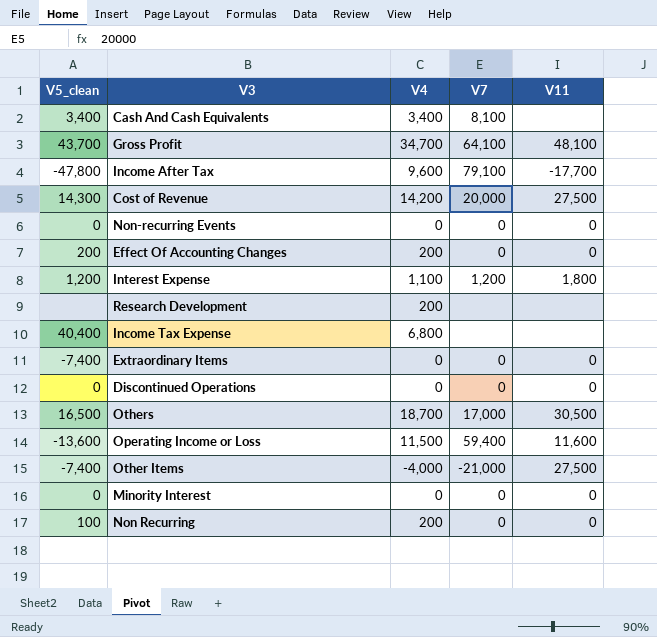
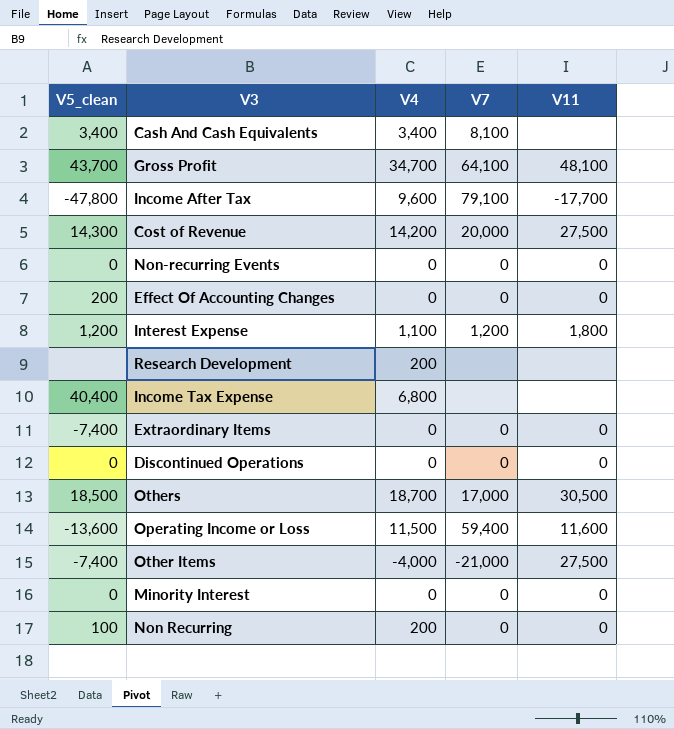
Effect Of Accounting Changes | V4: 200 -> 0
Others | V5_clean: 16,500 -> 18,500

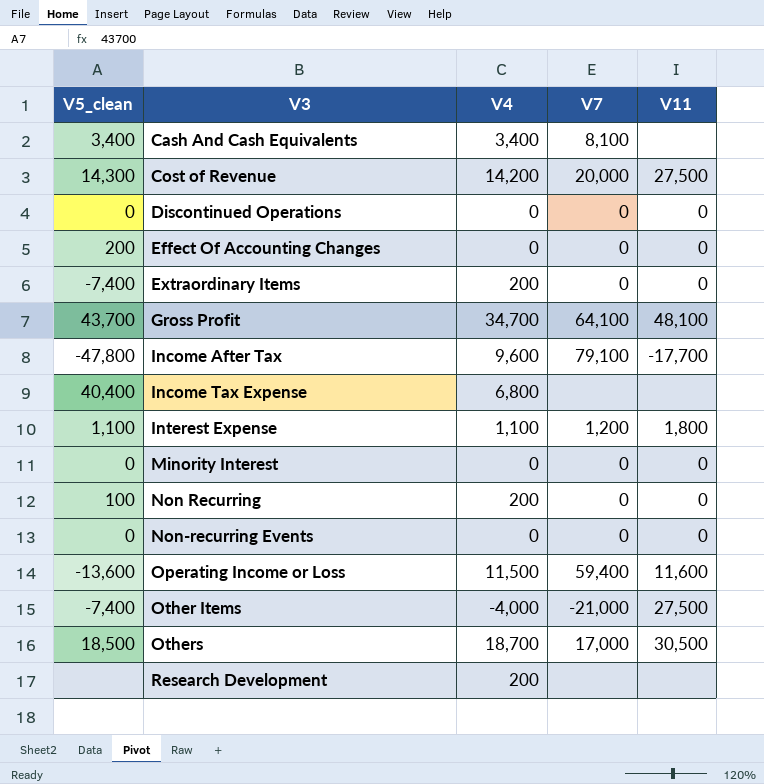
row order: none -> V3 ascending
Extraordinary Items | V4: 0 -> 200
Interest Expense | V5_clean: 1,200 -> 1,100

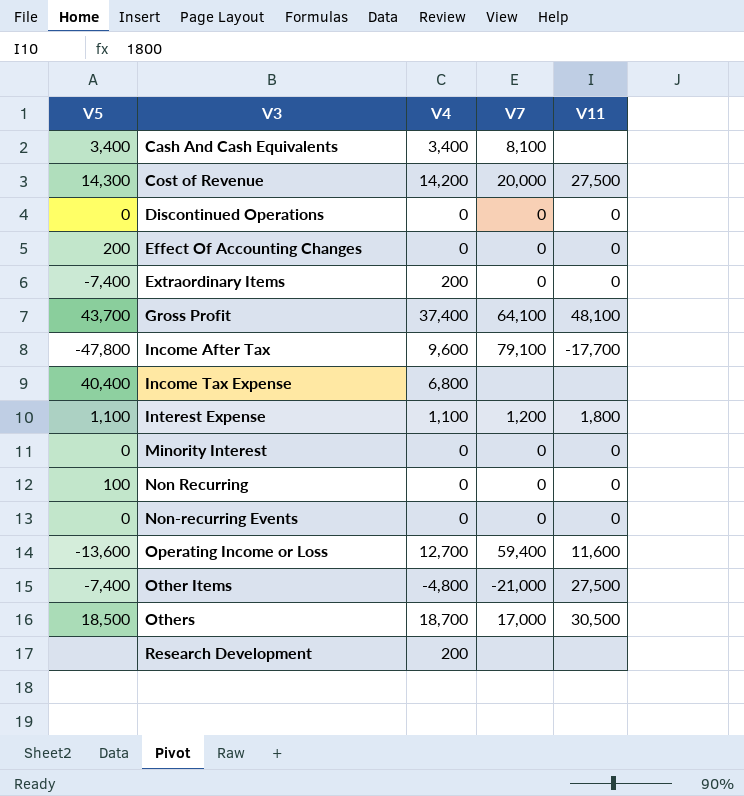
column name: V5_clean -> V5
Gross Profit | V4: 34,700 -> 37,400
Non Recurring | V4: 200 -> 0
Operating Income or Loss | V4: 11,500 -> 12,700
Other Items | V4: -4,000 -> -4,800

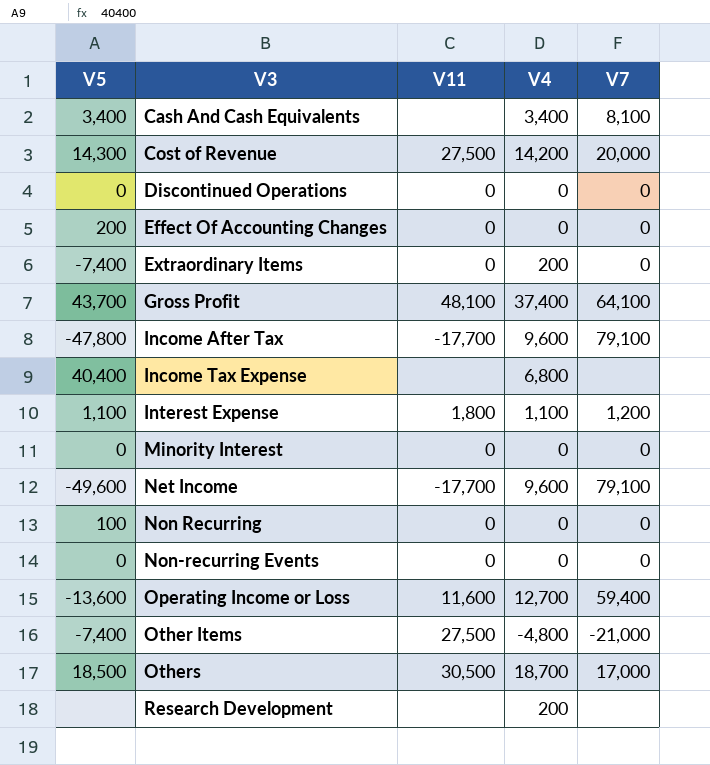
column V11 | position: 5 -> 3
row Net Income: none -> -49,600 | -17,700 | 9,600 | 79,100

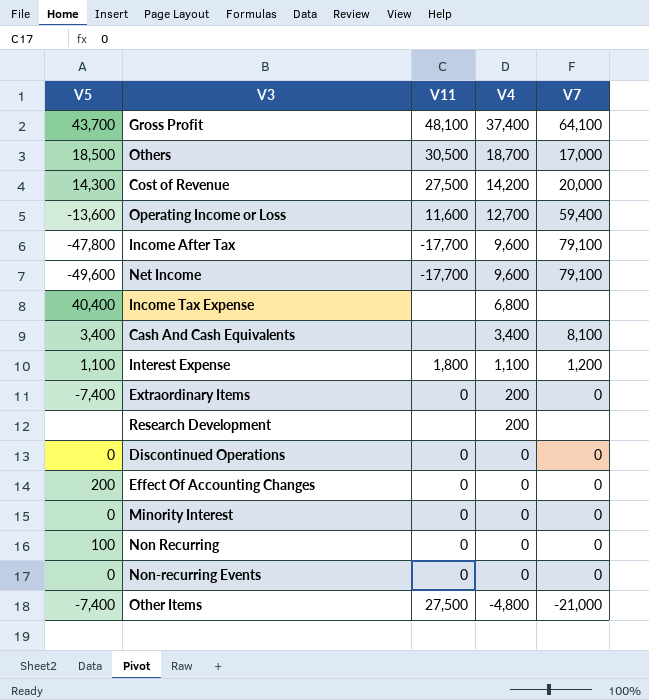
row order: V3 ascending -> V4 descending

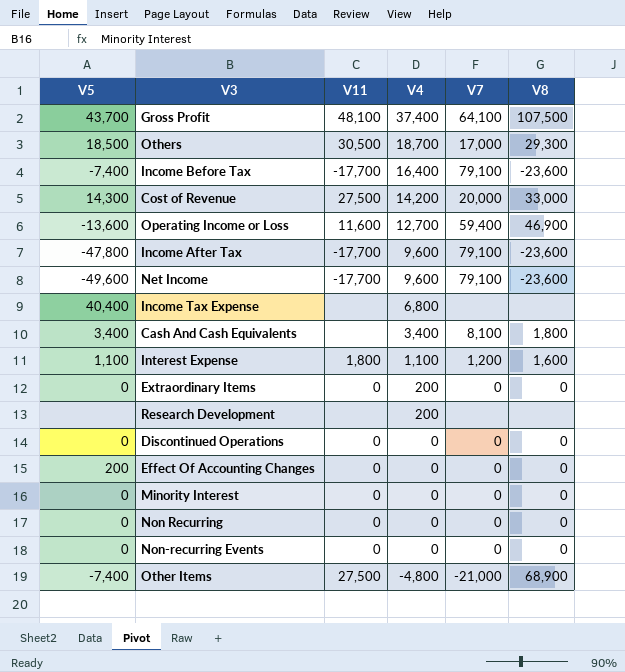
column V8 | position: none -> 6
row Income Before Tax: none -> -7,400 | -17,700 | 16,400 | 79,100 | -23,600
Extraordinary Items | V5: -7,400 -> 0
Non Recurring | V5: 100 -> 0

